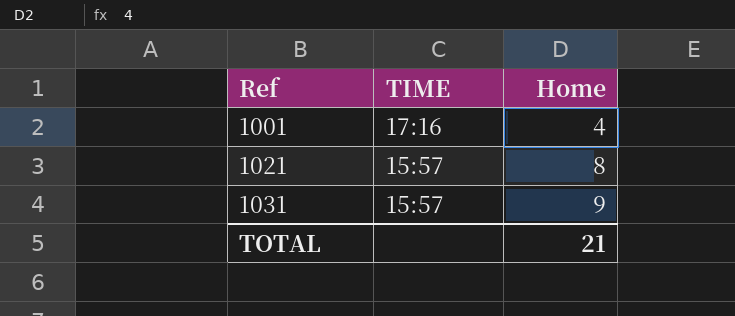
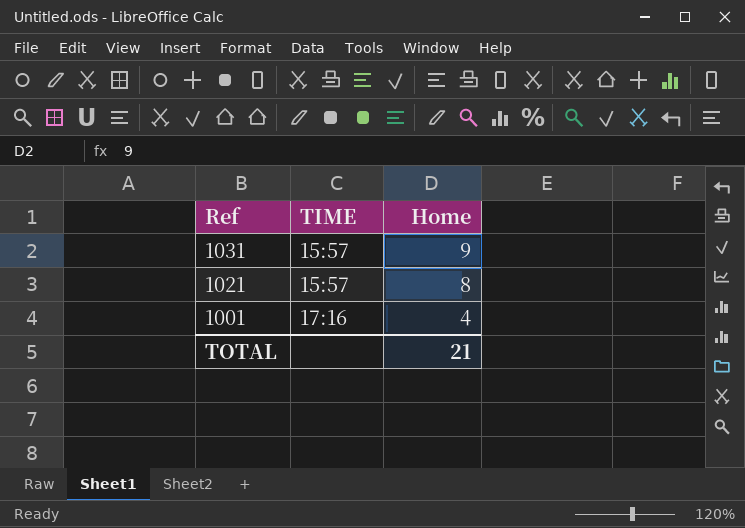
row order: Ref ascending -> Ref descending

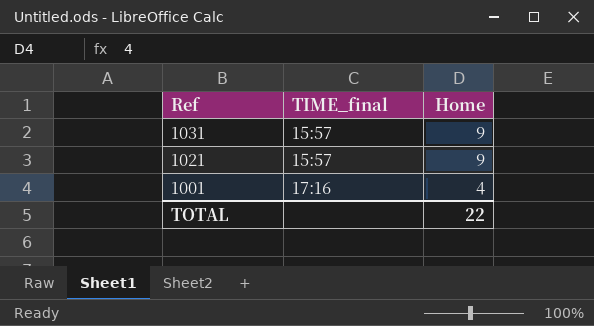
column name: TIME -> TIME_final
1021 | Home: 8 -> 9
TOTAL | Home: 21 -> 22

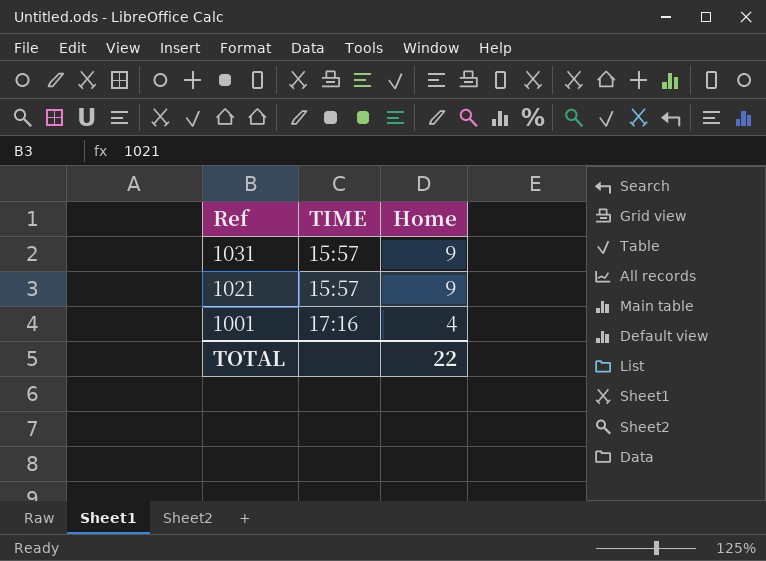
column name: TIME_final -> TIME

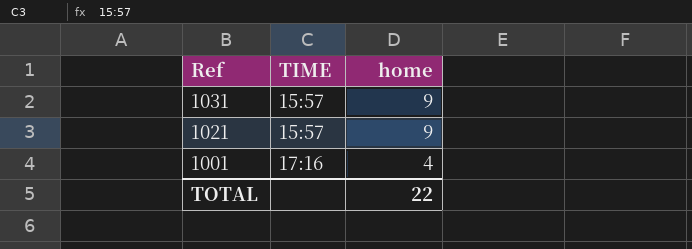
column name: Home -> home

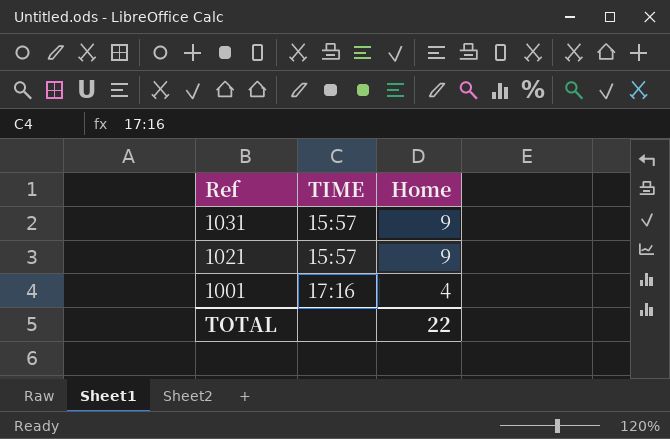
column name: home -> Home

